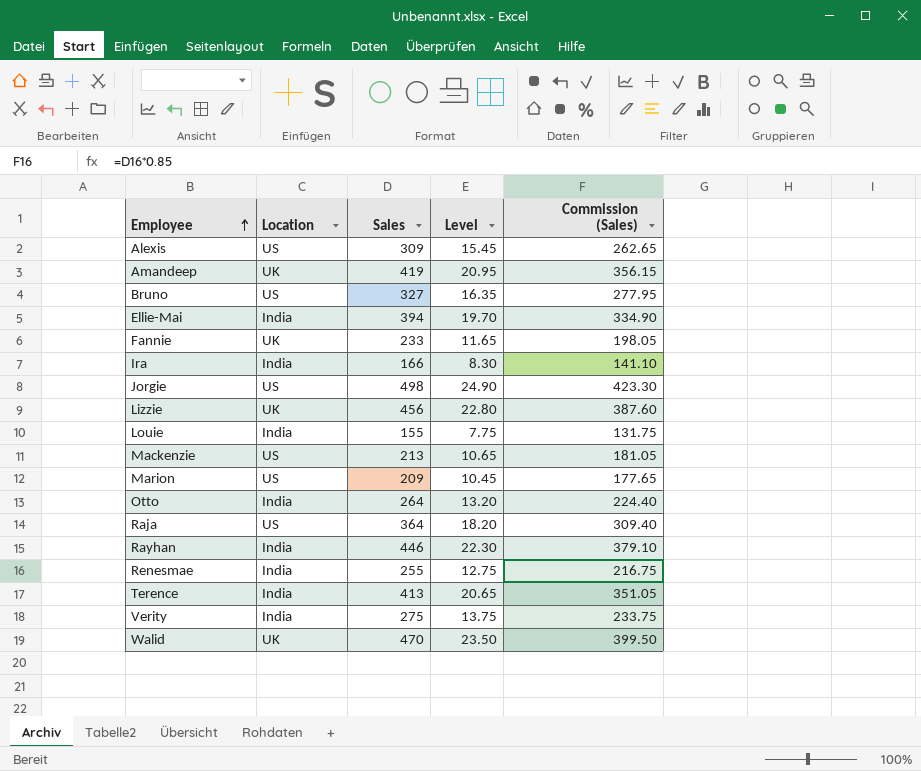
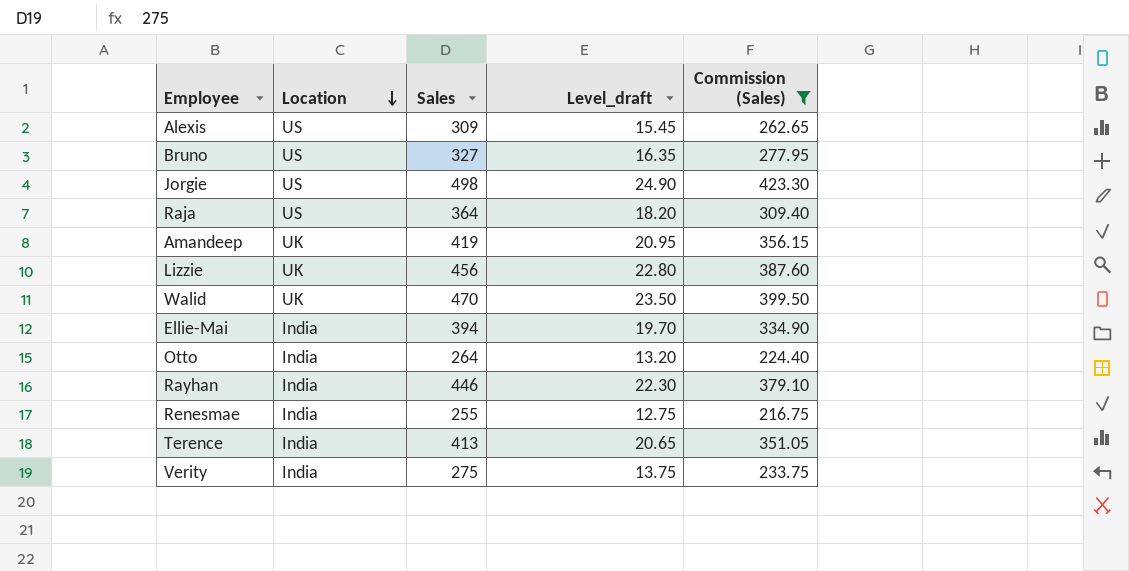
filter: none -> Commission (Sales) >= 216.75
row order: Employee ascending -> Location descending
column name: Level -> Level_draft

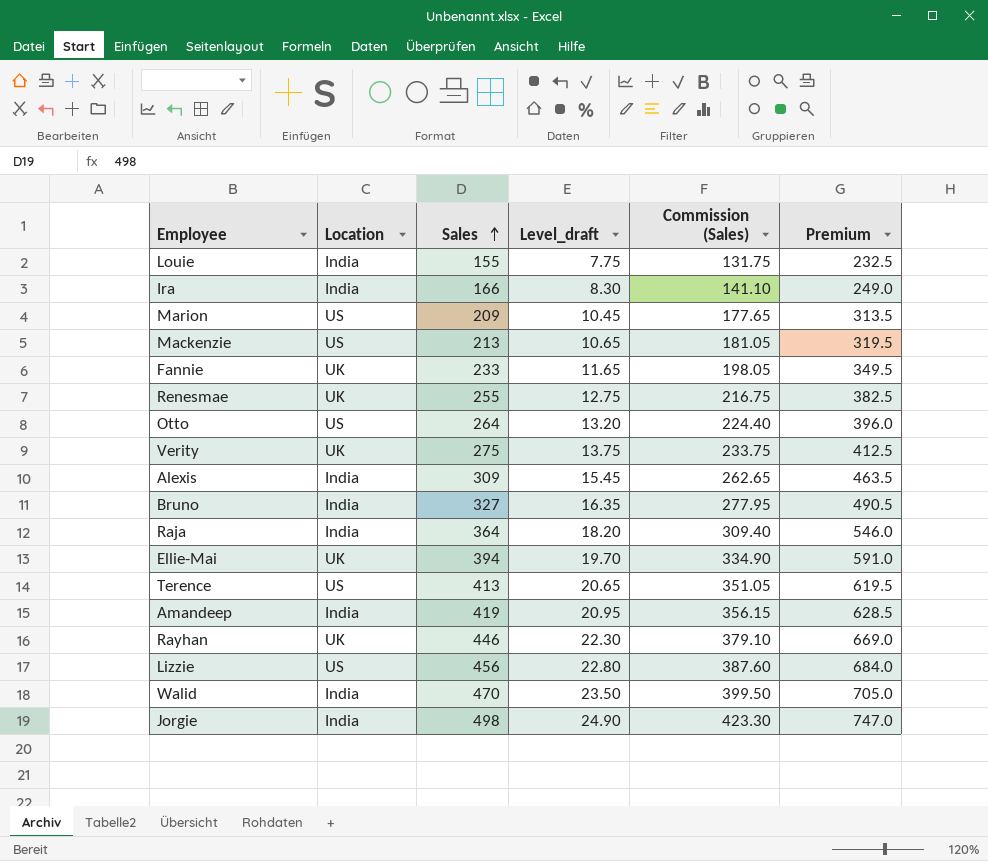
filter: Commission (Sales) >= 216.75 -> none
row order: Location descending -> Sales ascending
column Premium | formula: none -> [Sales] * 1.5
Renesmae | Location: India -> UK
Otto | Location: India -> US
Verity | Location: India -> UK
Alexis | Location: US -> India
Bruno | Location: US -> India
Raja | Location: US -> India
Ellie-Mai | Location: India -> UK
Terence | Location: India -> US
Amandeep | Location: UK -> India
Rayhan | Location: India -> UK
Lizzie | Location: UK -> US
Walid | Location: UK -> India
Jorgie | Location: US -> India

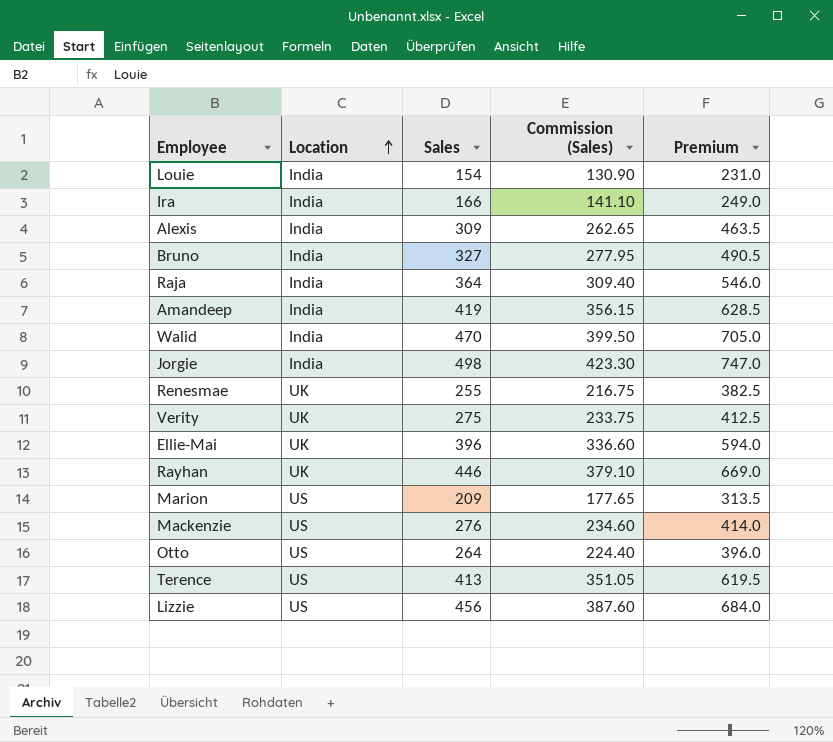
row order: Sales ascending -> Location ascending
column Level_draft | formula: [Sales] * 0.05 -> none
row Fannie: UK | 233 | 11.65 | 198.05 | 349.5 -> none
Louie | Sales: 155 -> 154
Louie | Commission (Sales): 131.75 -> 130.90
Louie | Premium: 232.5 -> 231.0
Ellie-Mai | Sales: 394 -> 396
Ellie-Mai | Commission (Sales): 334.90 -> 336.60
Ellie-Mai | Premium: 591.0 -> 594.0
Mackenzie | Sales: 213 -> 276
Mackenzie | Commission (Sales): 181.05 -> 234.60
Mackenzie | Premium: 319.5 -> 414.0

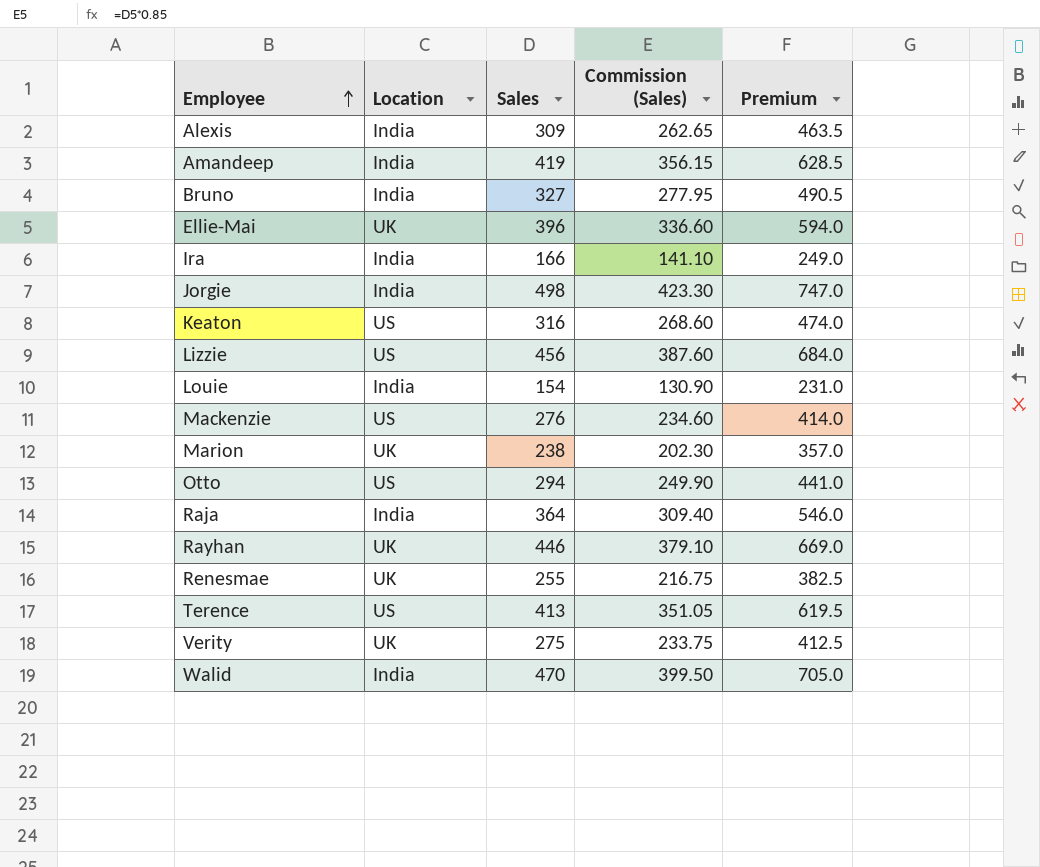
row order: Location ascending -> Employee ascending
row Keaton: none -> US | 316 | 268.60 | 474.0
Marion | Location: US -> UK
Marion | Sales: 209 -> 238
Marion | Commission (Sales): 177.65 -> 202.30
Marion | Premium: 313.5 -> 357.0
Otto | Sales: 264 -> 294
Otto | Commission (Sales): 224.40 -> 249.90
Otto | Premium: 396.0 -> 441.0

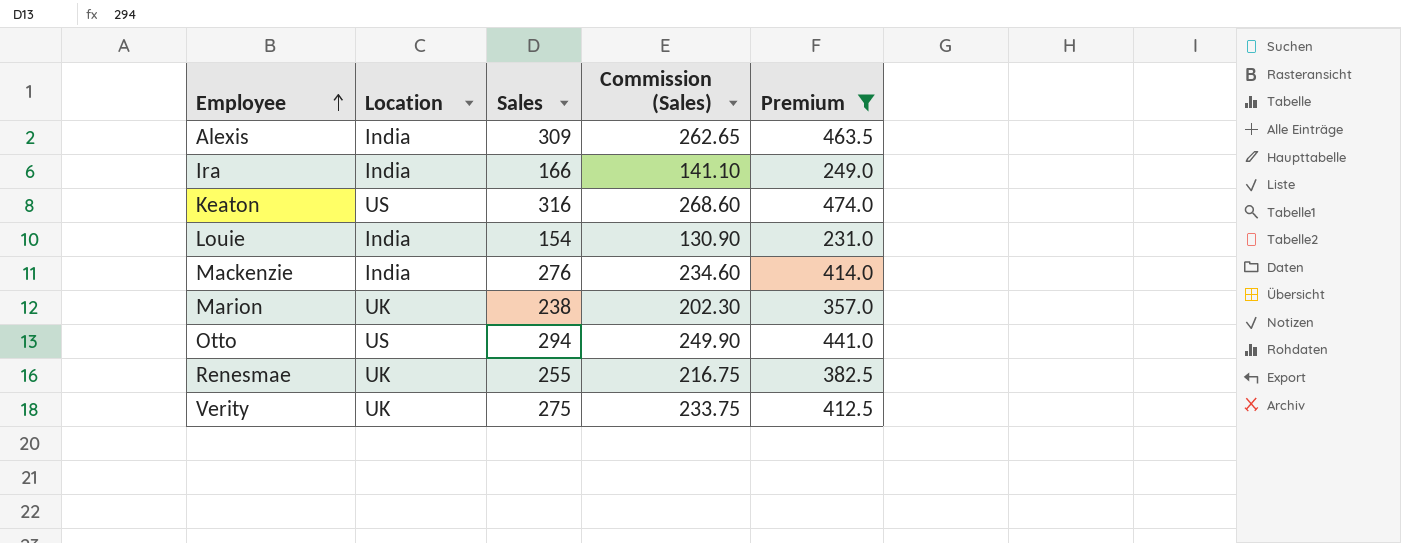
filter: none -> Premium <= 474.0
Mackenzie | Location: US -> India

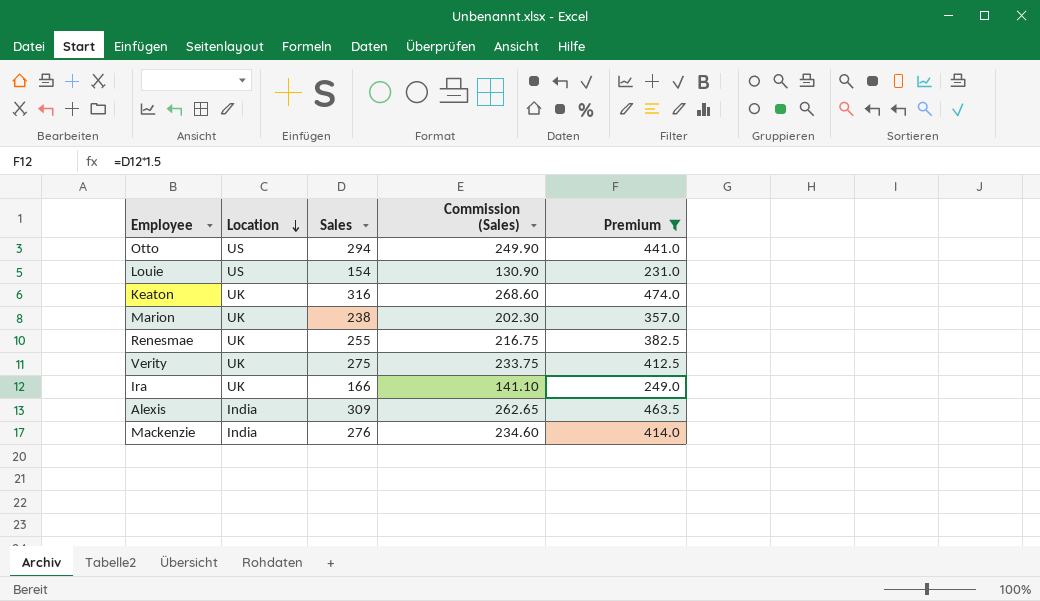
row order: Employee ascending -> Location descending
Louie | Location: India -> US
Keaton | Location: US -> UK
Ira | Location: India -> UK

